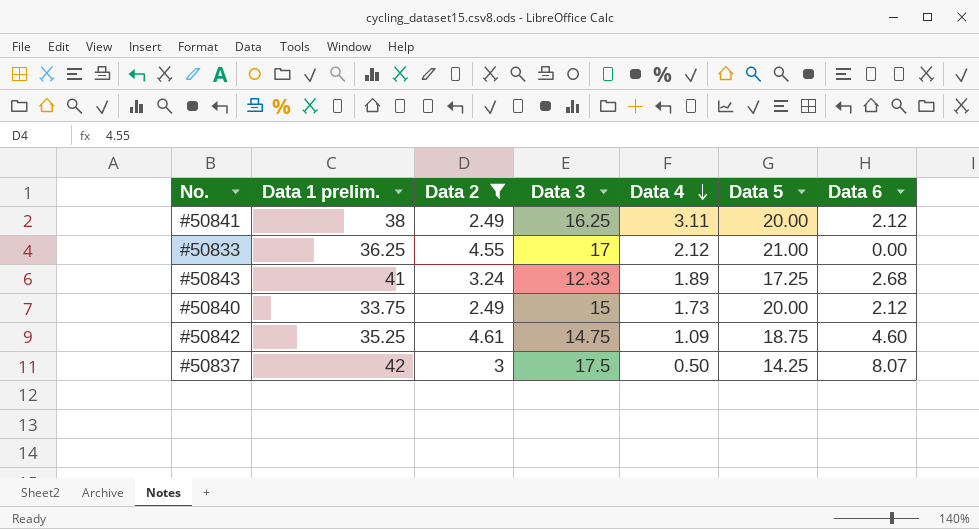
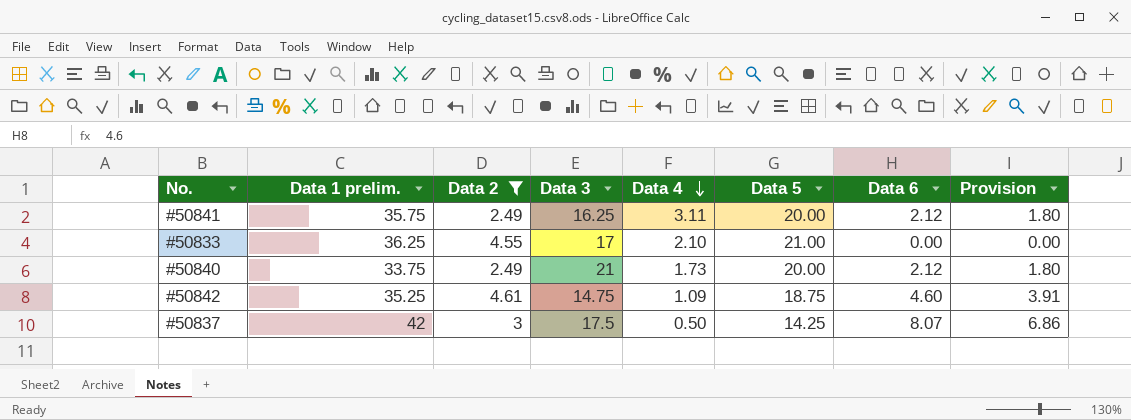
column Provision | formula: none -> [Data 6] * 0.85
row #50843: 41 | 3.24 | 12.33 | 1.89 | 17.25 | 2.68 -> none
#50841 | Data 1 prelim.: 38 -> 35.75
#50833 | Data 4: 2.12 -> 2.10
#50840 | Data 3: 15 -> 21

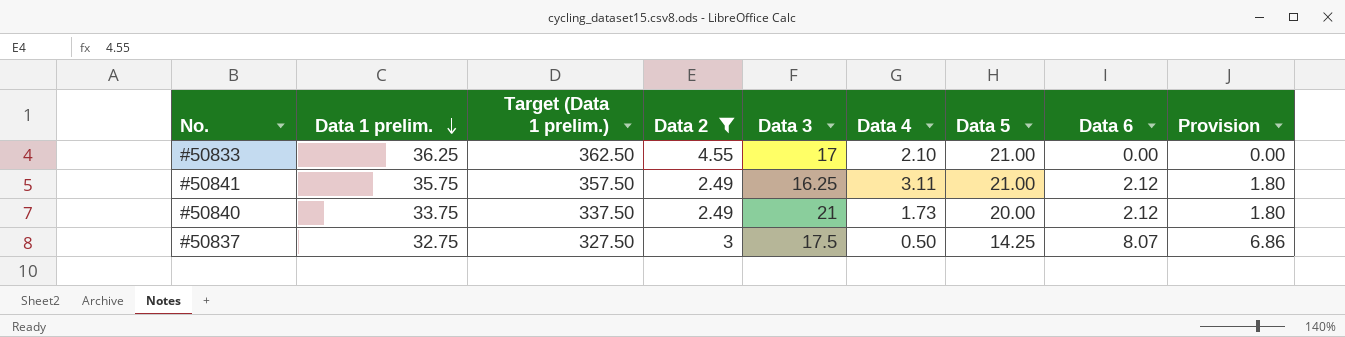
row order: Data 4 descending -> Data 1 prelim. descending
column Target (Data 1 prelim.) | formula: none -> [Data 1 prelim.] * 10
row #50842: 35.25 | 4.61 | 14.75 | 1.09 | 18.75 | 4.60 | 3.91 -> none
#50841 | Data 5: 20.00 -> 21.00
#50837 | Data 1 prelim.: 42 -> 32.75

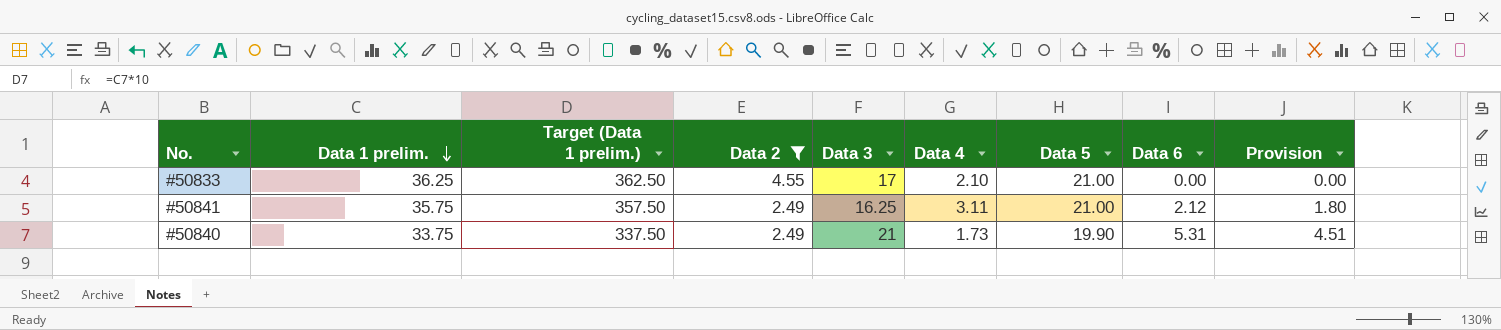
row #50837: 32.75 | 327.50 | 3 | 17.5 | 0.50 | 14.25 | 8.07 | 6.86 -> none
#50840 | Data 5: 20.00 -> 19.90
#50840 | Data 6: 2.12 -> 5.31
#50840 | Provision: 1.80 -> 4.51

